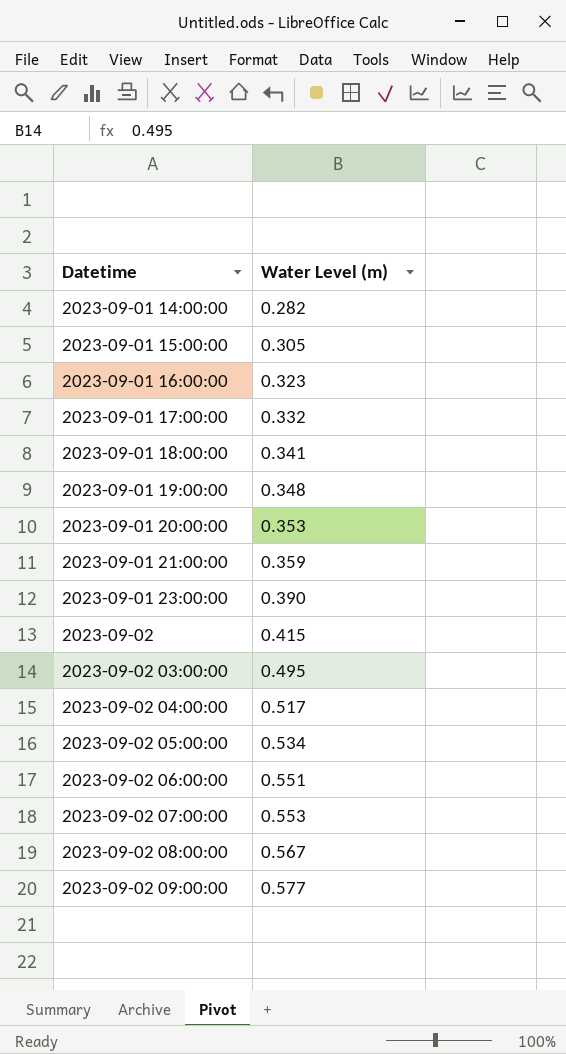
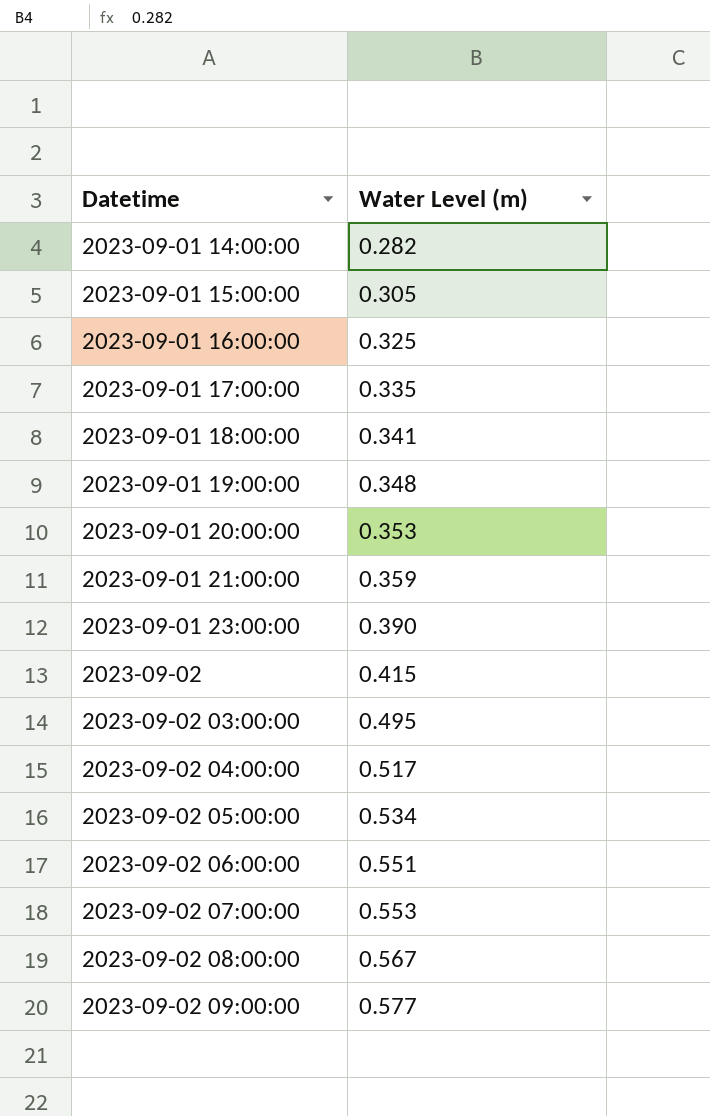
2023-09-01 16:00:00 | Water Level (m): 0.323 -> 0.325
2023-09-01 17:00:00 | Water Level (m): 0.332 -> 0.335

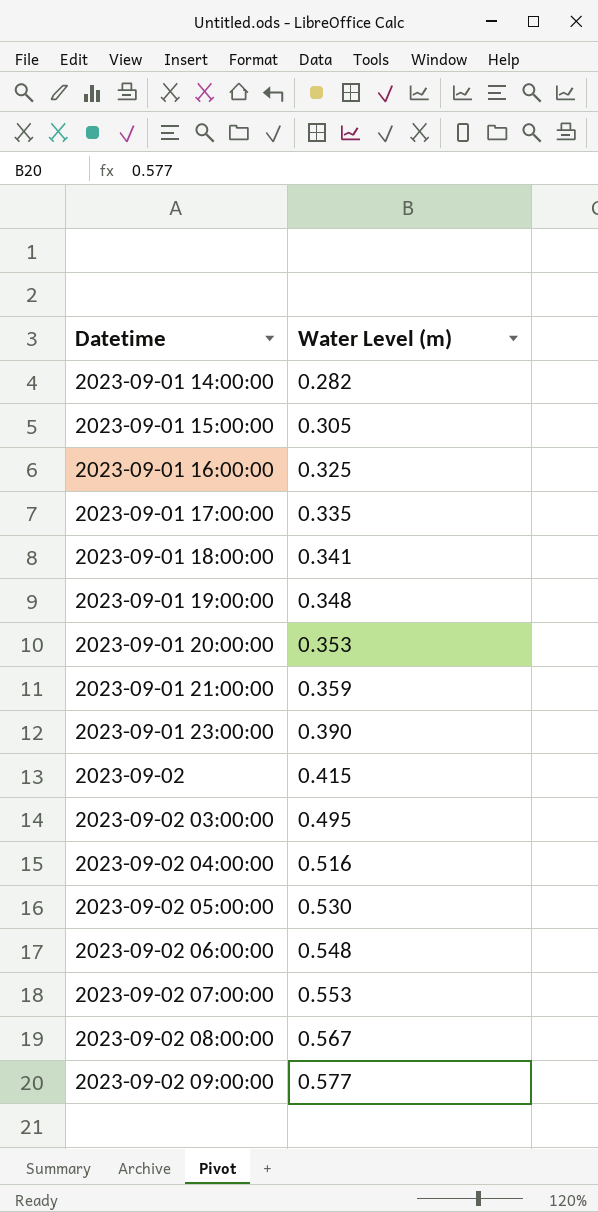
2023-09-02 04:00:00 | Water Level (m): 0.517 -> 0.516
2023-09-02 05:00:00 | Water Level (m): 0.534 -> 0.530
2023-09-02 06:00:00 | Water Level (m): 0.551 -> 0.548

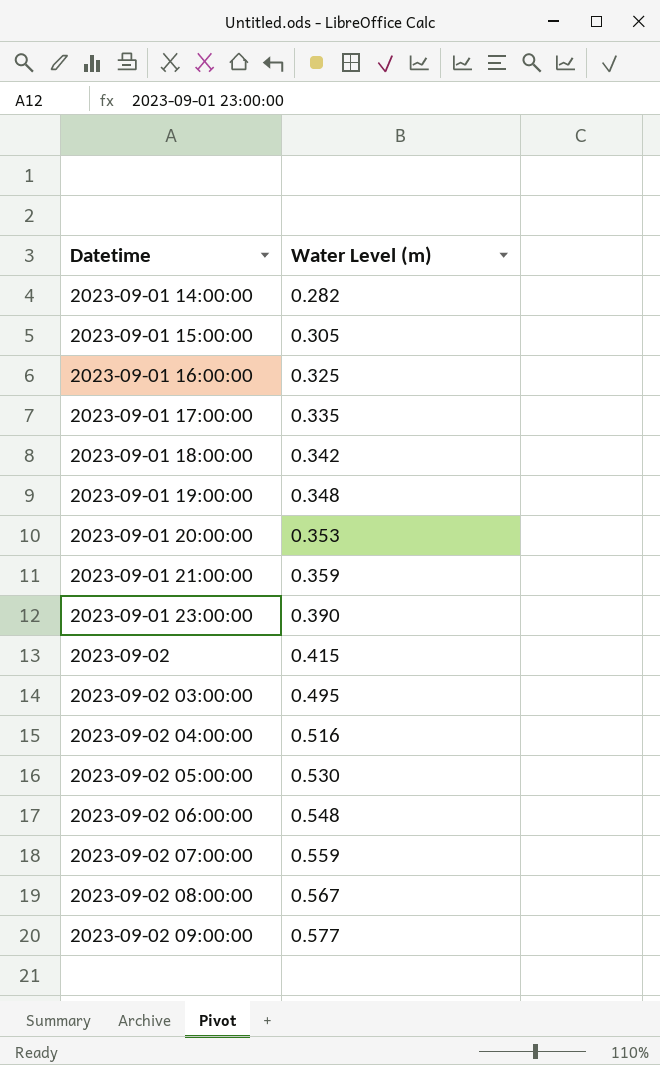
2023-09-01 18:00:00 | Water Level (m): 0.341 -> 0.342
2023-09-02 07:00:00 | Water Level (m): 0.553 -> 0.559

